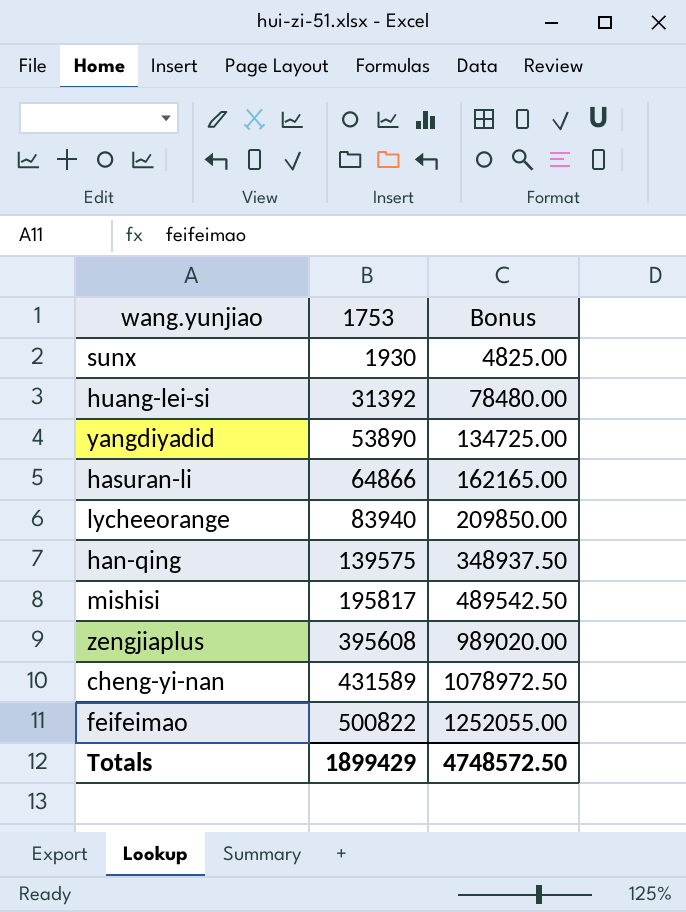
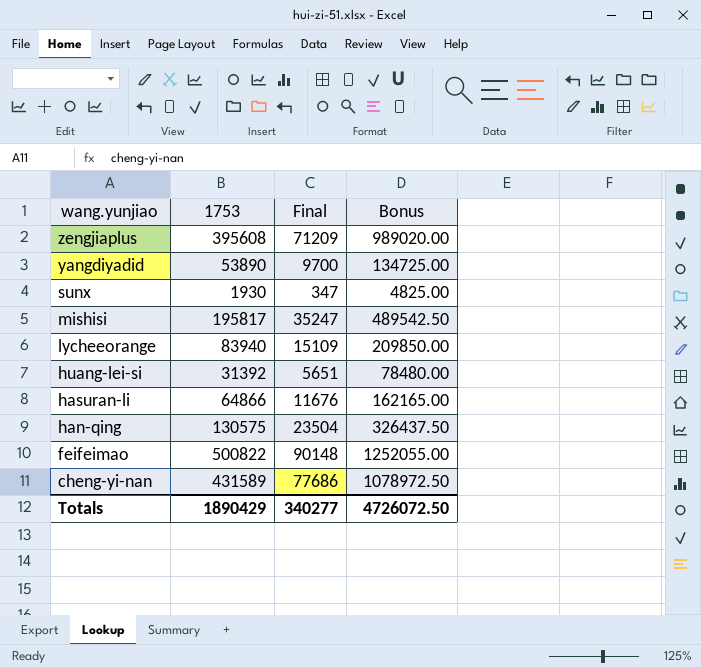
row order: 1753 ascending -> wang.yunjiao descending
column Final | formula: none -> [1753] * 0.18
han-qing | 1753: 139575 -> 130575
han-qing | Bonus: 348937.50 -> 326437.50
Totals | 1753: 1899429 -> 1890429
Totals | Bonus: 4748572.50 -> 4726072.50

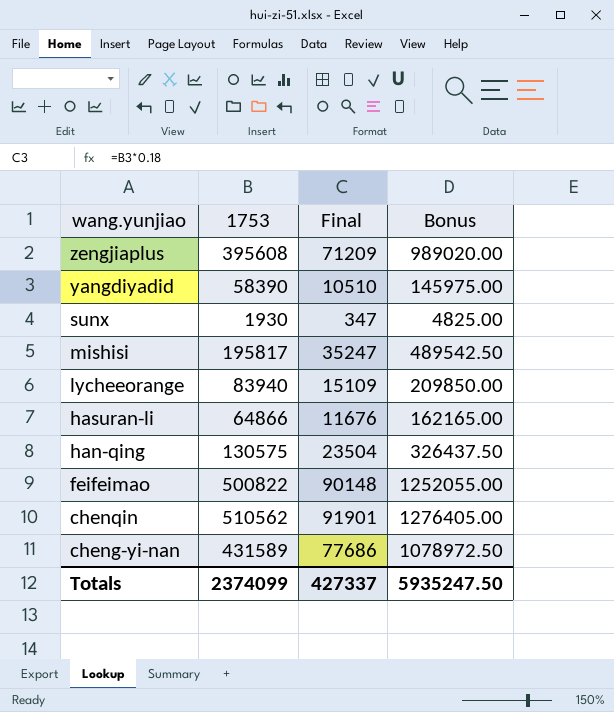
row huang-lei-si: 31392 | 5651 | 78480.00 -> none
yangdiyadid | 1753: 53890 -> 58390
yangdiyadid | Final: 9700 -> 10510
yangdiyadid | Bonus: 134725.00 -> 145975.00
row chenqin: none -> 510562 | 91901 | 1276405.00
Totals | 1753: 1890429 -> 2374099
Totals | Final: 340277 -> 427337
Totals | Bonus: 4726072.50 -> 5935247.50

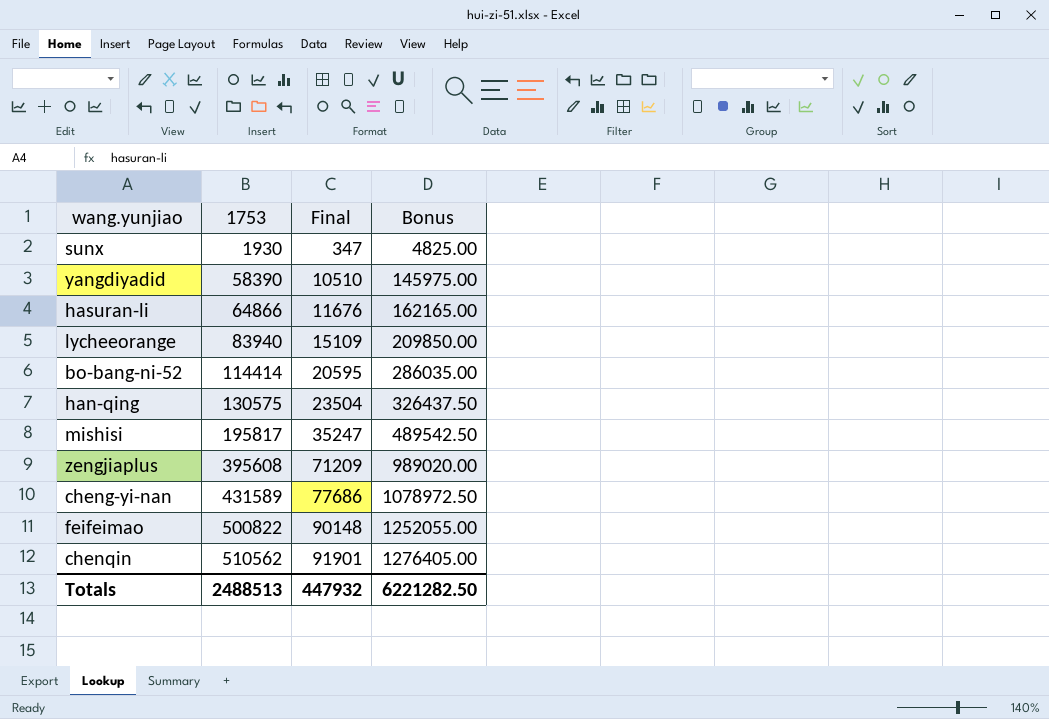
row order: wang.yunjiao descending -> 1753 ascending
row bo-bang-ni-52: none -> 114414 | 20595 | 286035.00
Totals | 1753: 2374099 -> 2488513
Totals | Final: 427337 -> 447932
Totals | Bonus: 5935247.50 -> 6221282.50

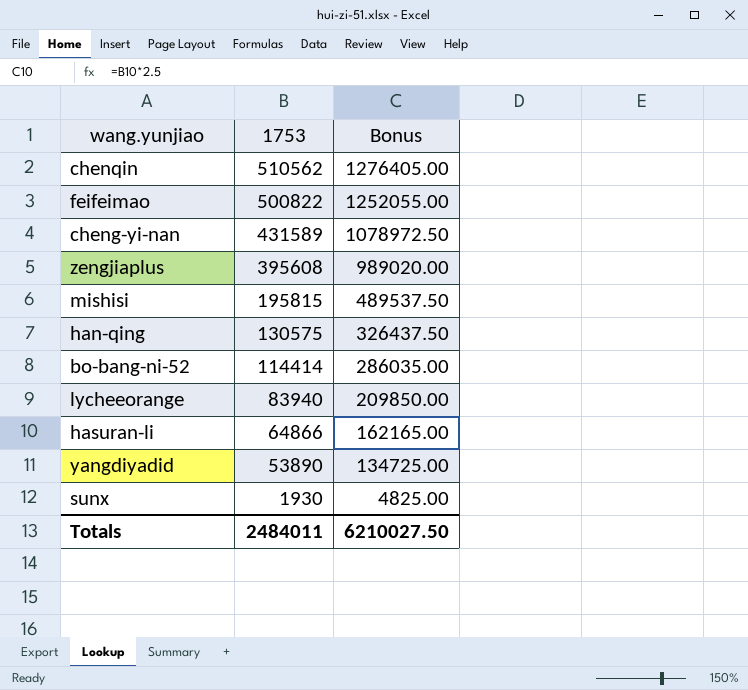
row order: 1753 ascending -> 1753 descending
column Final | formula: [1753] * 0.18 -> none
mishisi | 1753: 195817 -> 195815
mishisi | Bonus: 489542.50 -> 489537.50
yangdiyadid | 1753: 58390 -> 53890
yangdiyadid | Bonus: 145975.00 -> 134725.00
Totals | 1753: 2488513 -> 2484011
Totals | Bonus: 6221282.50 -> 6210027.50

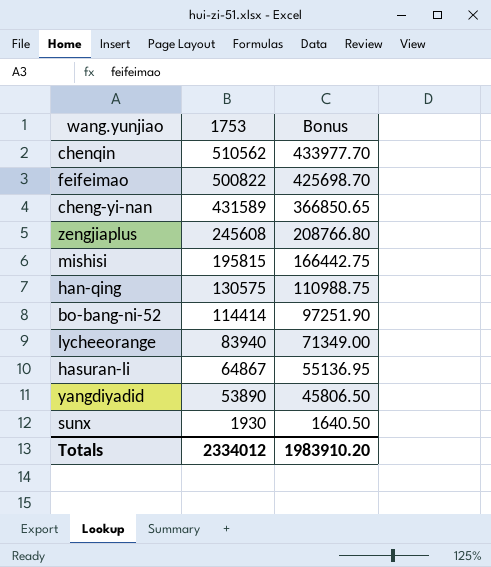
column Bonus | formula: [1753] * 2.5 -> [1753] * 0.85
zengjiaplus | 1753: 395608 -> 245608
hasuran-li | 1753: 64866 -> 64867
Totals | 1753: 2484011 -> 2334012
Totals | Bonus: 6210027.50 -> 1983910.20

